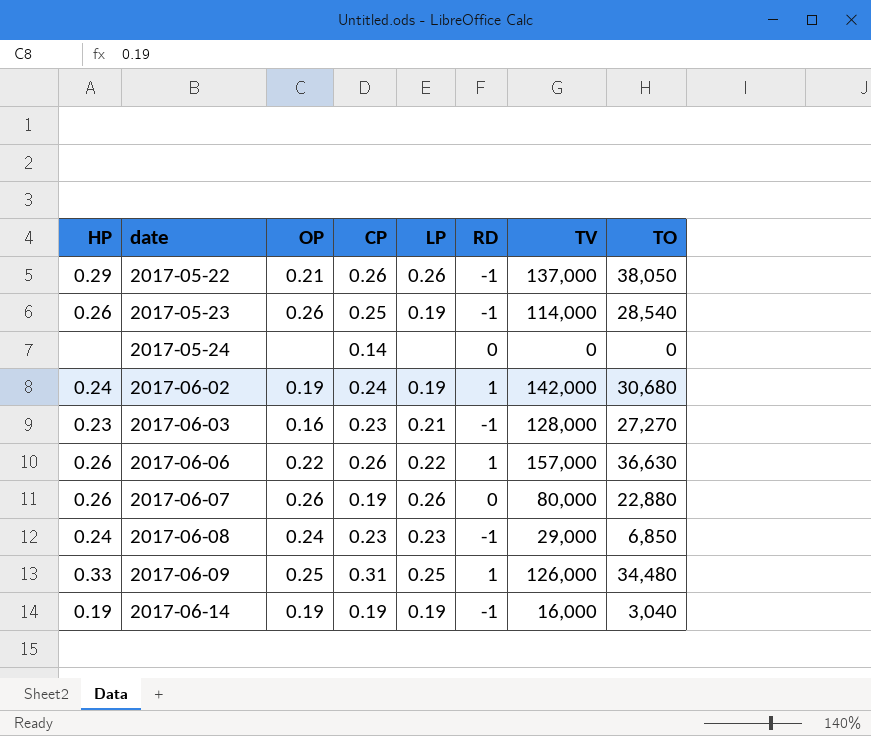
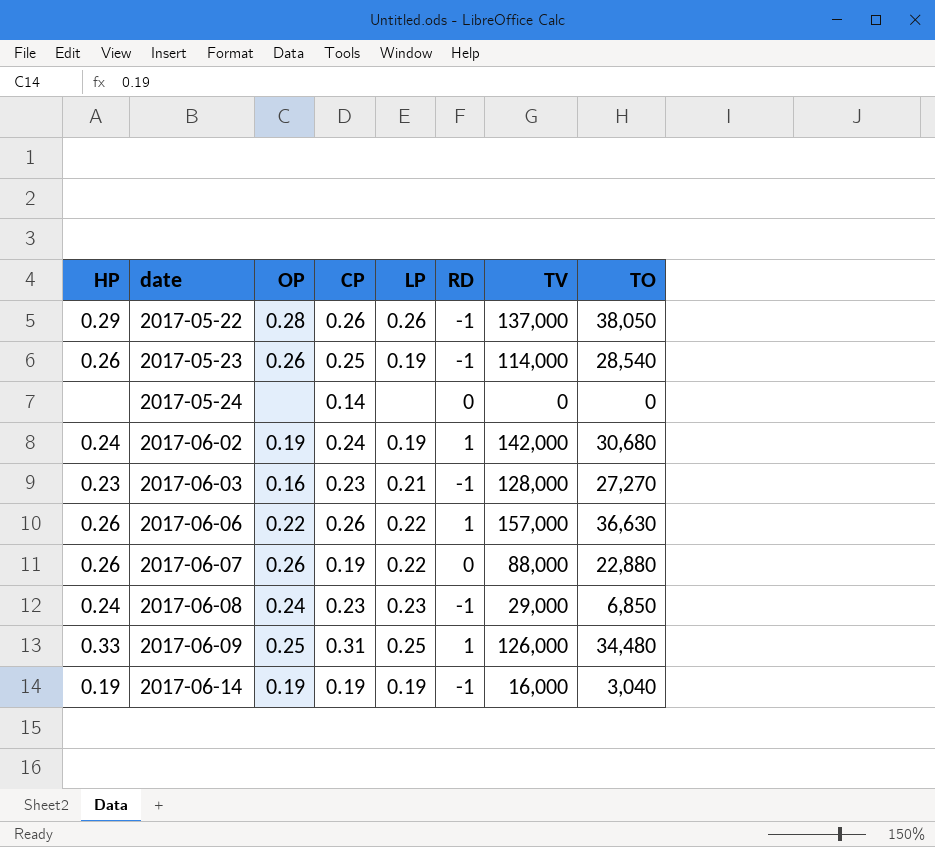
2017-05-22 | OP: 0.21 -> 0.28
2017-06-07 | LP: 0.26 -> 0.22
2017-06-07 | TV: 80,000 -> 88,000

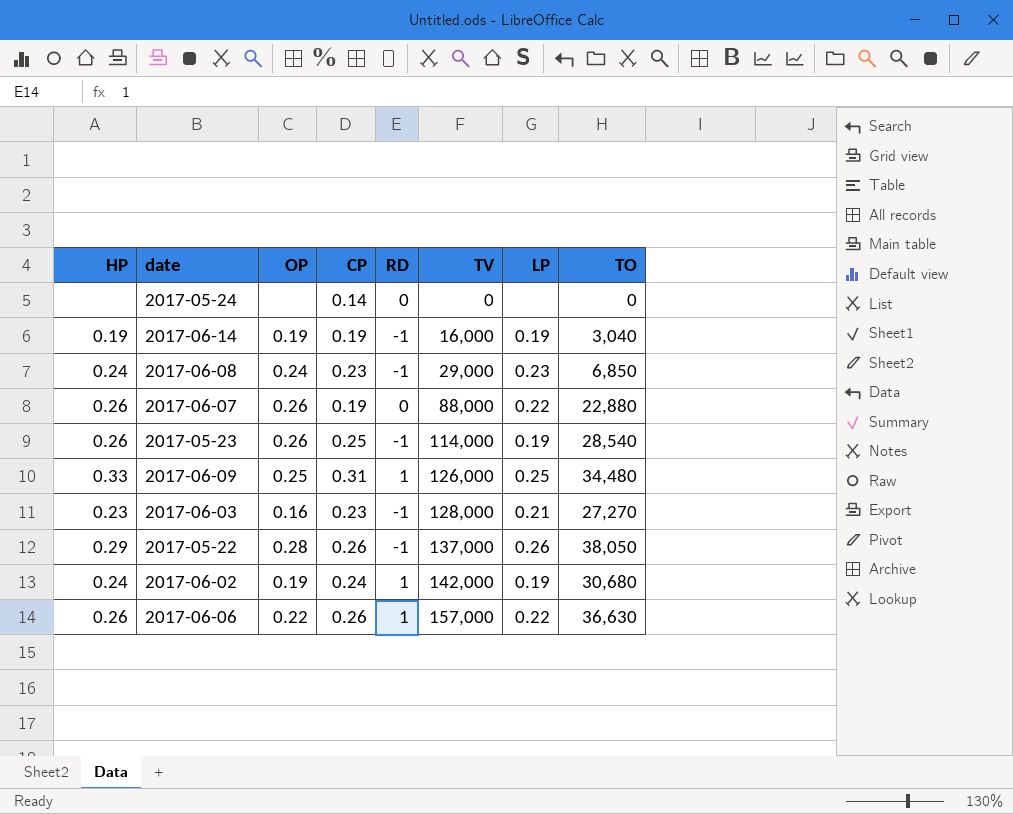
row order: date ascending -> TV ascending
column LP | position: 5 -> 7

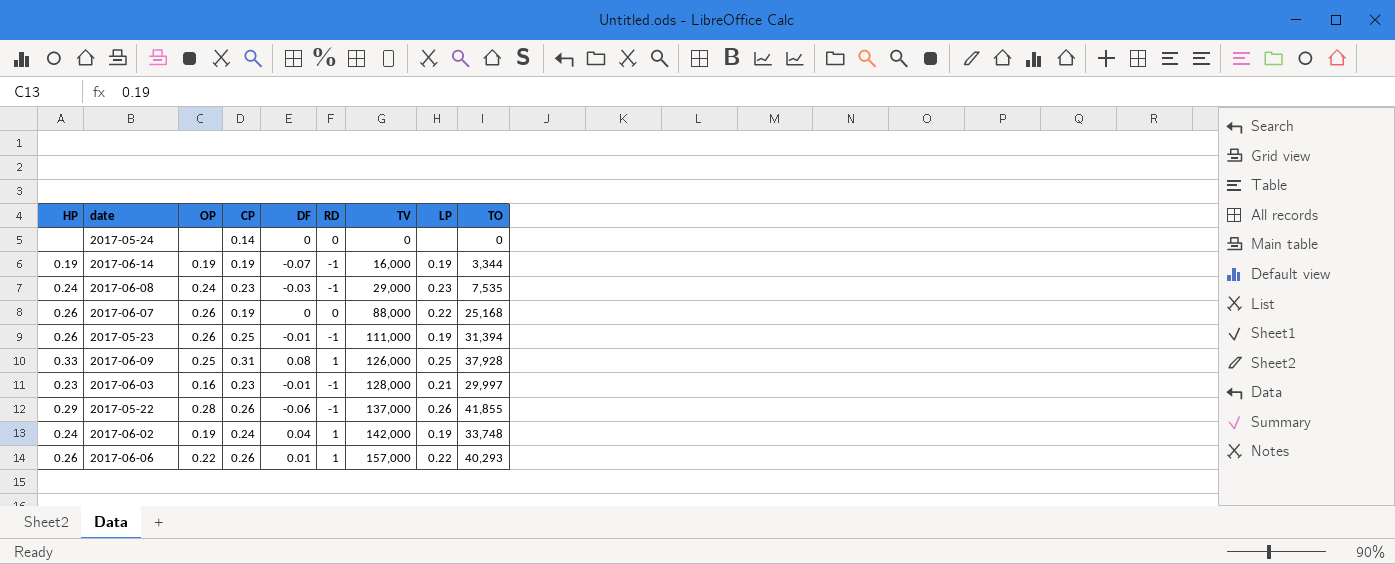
column DF | position: none -> 5
2017-06-14 | TO: 3,040 -> 3,344
2017-06-08 | TO: 6,850 -> 7,535
2017-06-07 | TO: 22,880 -> 25,168
2017-05-23 | TV: 114,000 -> 111,000
2017-05-23 | TO: 28,540 -> 31,394
2017-06-09 | TO: 34,480 -> 37,928
2017-06-03 | TO: 27,270 -> 29,997
2017-05-22 | TO: 38,050 -> 41,855
2017-06-02 | TO: 30,680 -> 33,748
2017-06-06 | TO: 36,630 -> 40,293

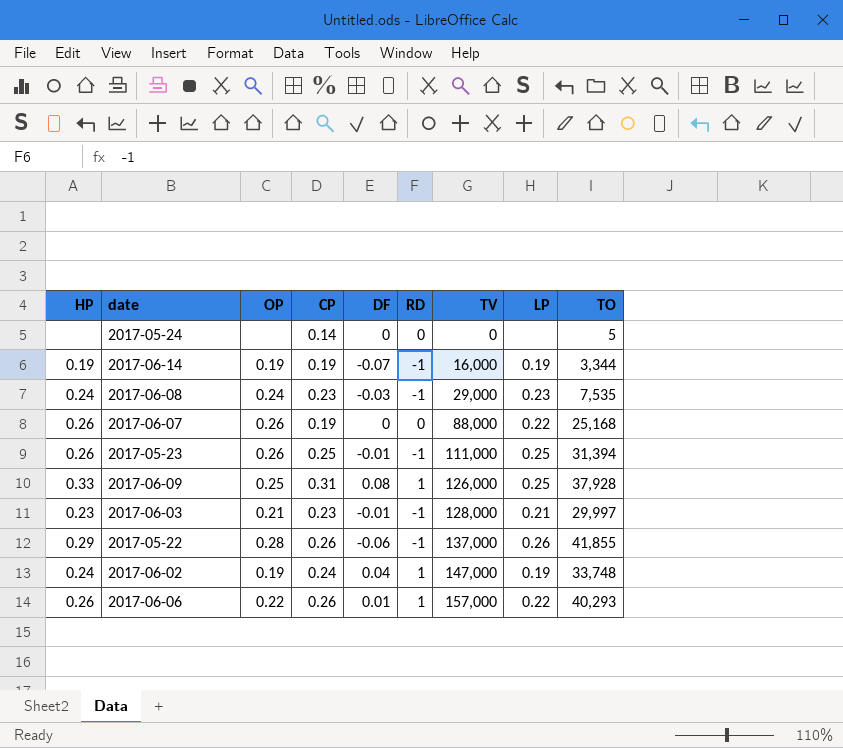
2017-05-24 | TO: 0 -> 5
2017-05-23 | LP: 0.19 -> 0.25
2017-06-03 | OP: 0.16 -> 0.21
2017-06-02 | TV: 142,000 -> 147,000

